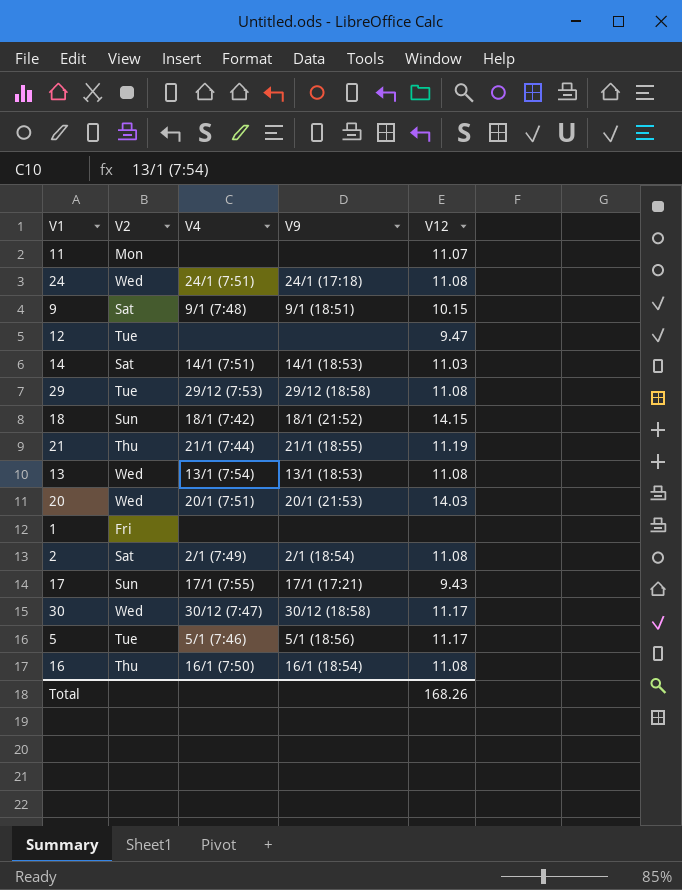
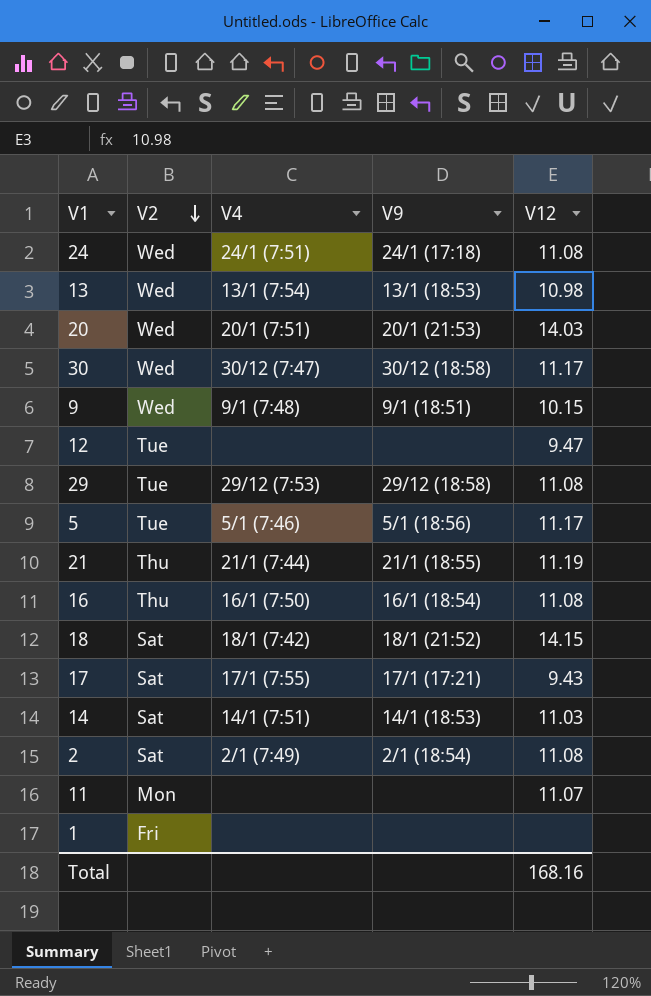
row order: none -> V2 descending
13 | V12: 11.08 -> 10.98
9 | V2: Sat -> Wed
18 | V2: Sun -> Sat
17 | V2: Sun -> Sat
Total | V12: 168.26 -> 168.16

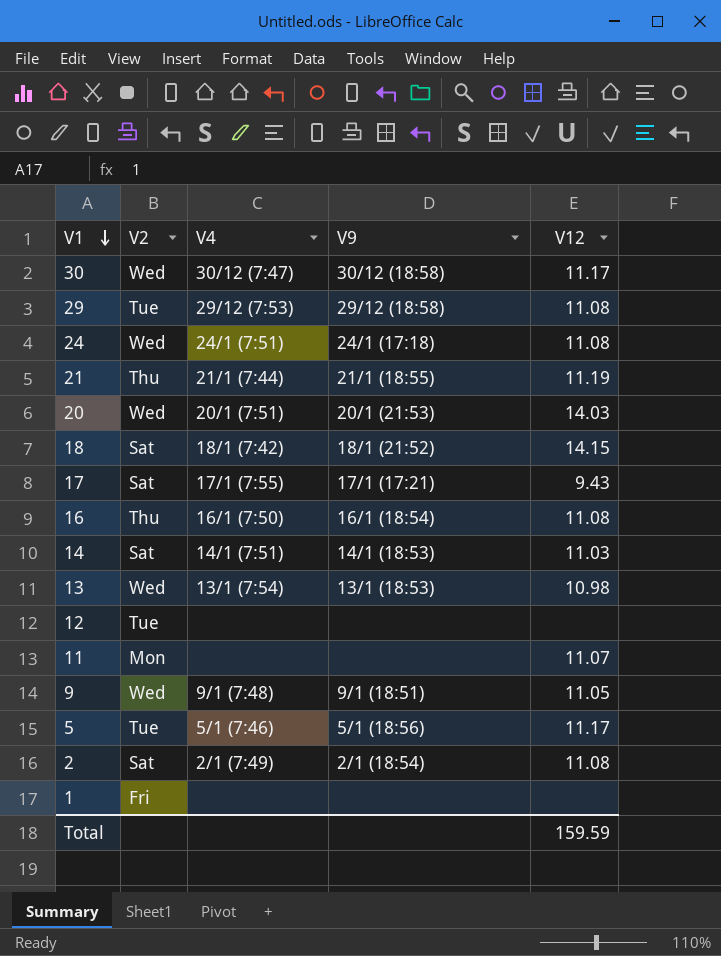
row order: V2 descending -> V1 descending
12 | V12: 9.47 -> none
9 | V12: 10.15 -> 11.05
Total | V12: 168.16 -> 159.59

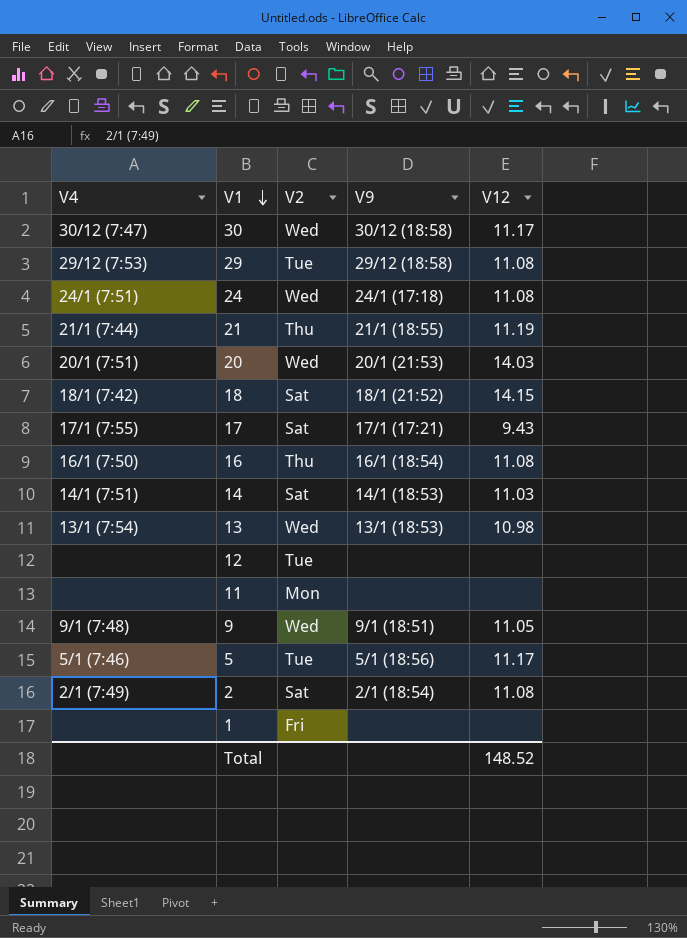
column V4 | position: 3 -> 1
11 | V12: 11.07 -> none
Total | V12: 159.59 -> 148.52

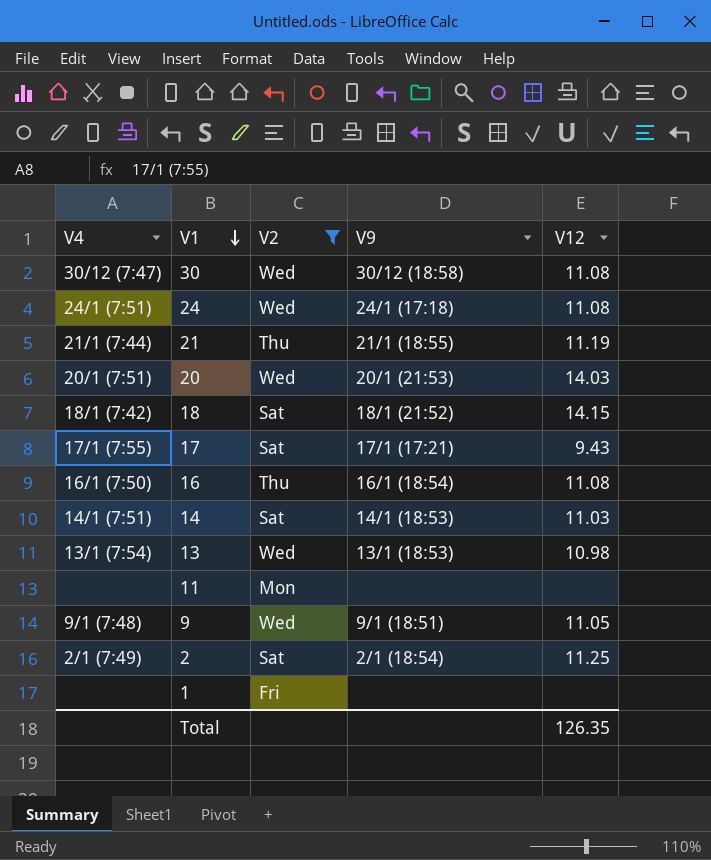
filter: none -> V2 != Tue
30 | V12: 11.17 -> 11.08
2 | V12: 11.08 -> 11.25
Total | V12: 148.52 -> 126.35

